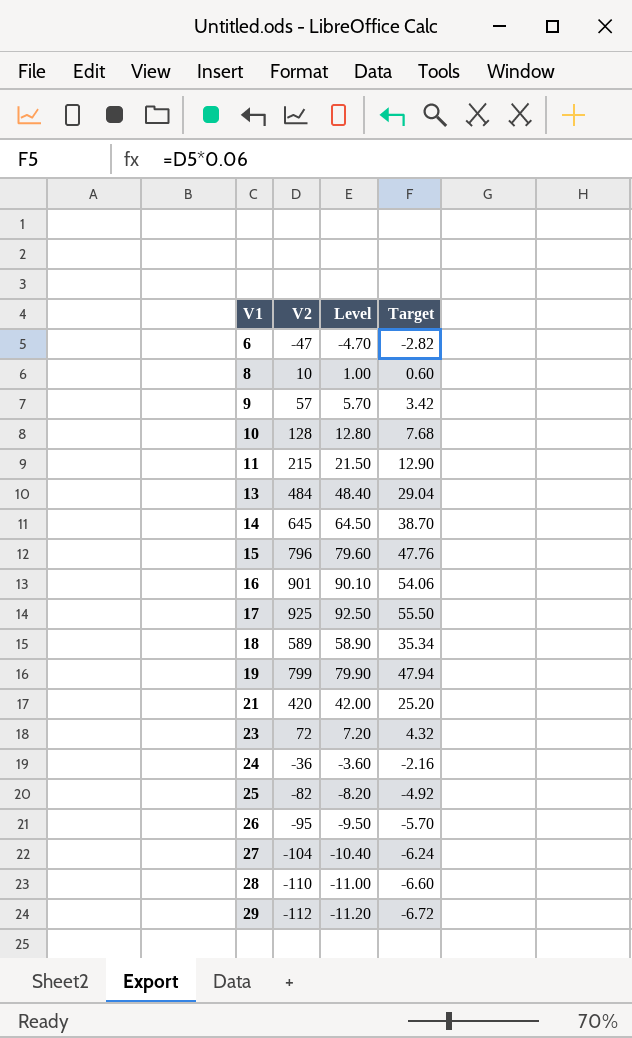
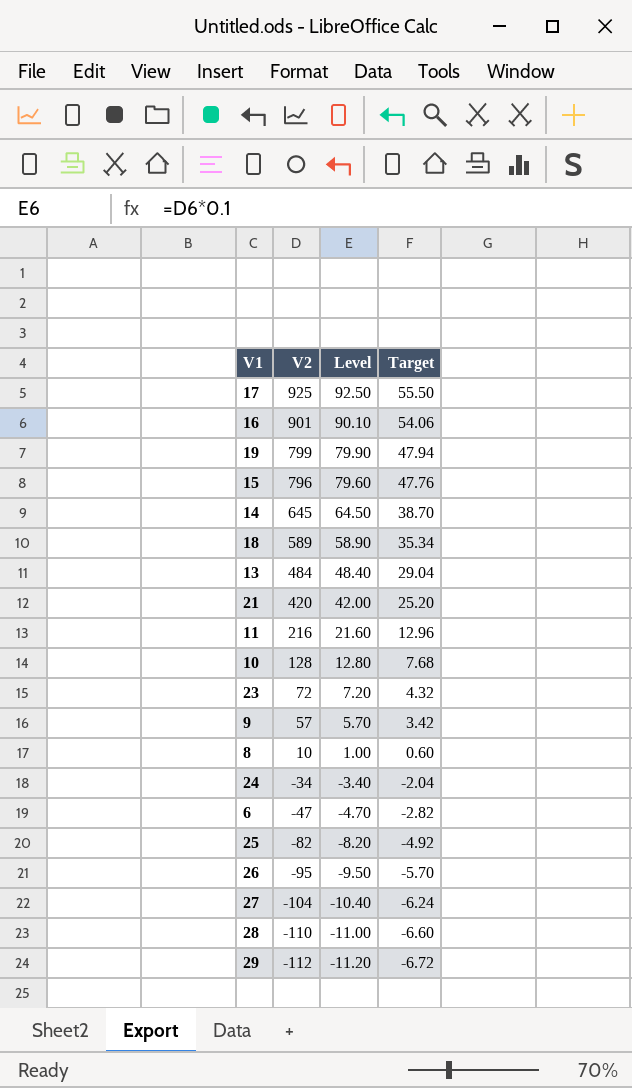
row order: V1 ascending -> V2 descending
11 | V2: 215 -> 216
11 | Level: 21.50 -> 21.60
11 | Target: 12.90 -> 12.96
24 | V2: -36 -> -34
24 | Level: -3.60 -> -3.40
24 | Target: -2.16 -> -2.04

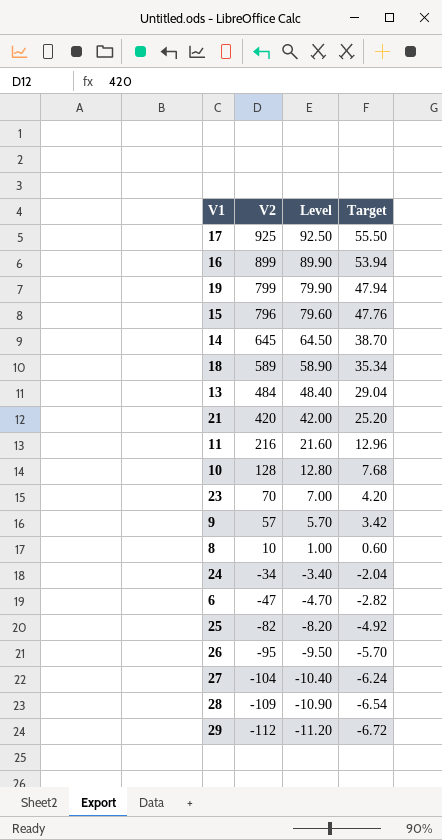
16 | V2: 901 -> 899
16 | Level: 90.10 -> 89.90
16 | Target: 54.06 -> 53.94
23 | V2: 72 -> 70
23 | Level: 7.20 -> 7.00
23 | Target: 4.32 -> 4.20
28 | V2: -110 -> -109
28 | Level: -11.00 -> -10.90
28 | Target: -6.60 -> -6.54

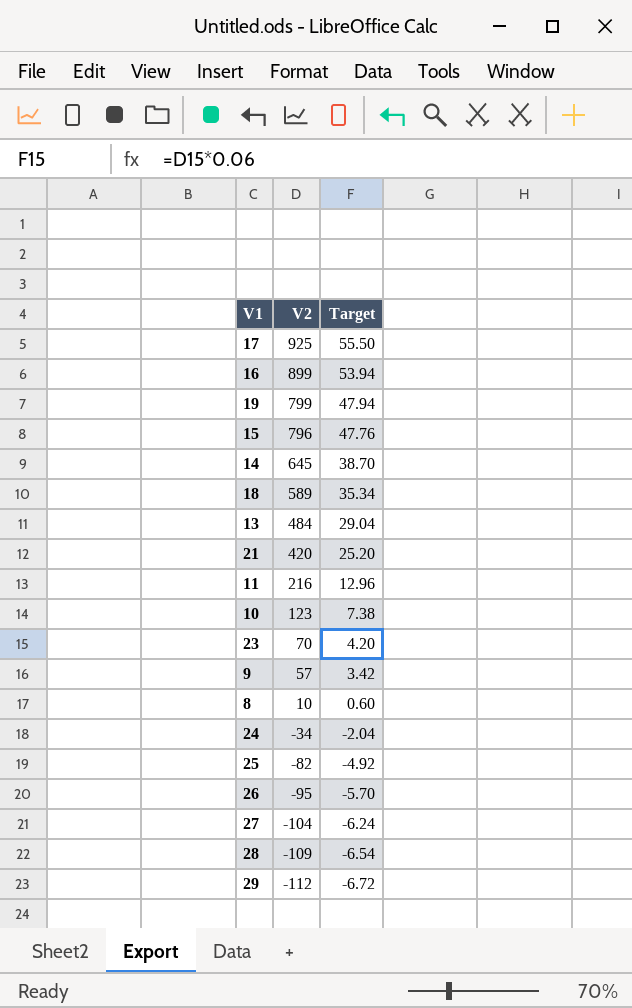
column Level | formula: [V2] * 0.1 -> none
row 6: -47 | -4.70 | -2.82 -> none
10 | V2: 128 -> 123
10 | Target: 7.68 -> 7.38

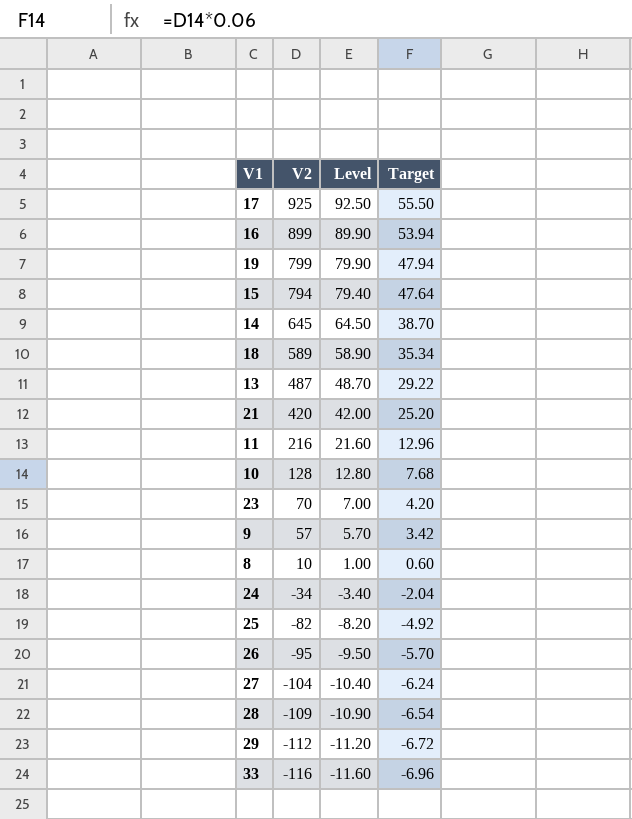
column Level | formula: none -> [V2] * 0.1
15 | V2: 796 -> 794
15 | Target: 47.76 -> 47.64
13 | V2: 484 -> 487
13 | Target: 29.04 -> 29.22
10 | V2: 123 -> 128
10 | Target: 7.38 -> 7.68
row 33: none -> -116 | -11.60 | -6.96

